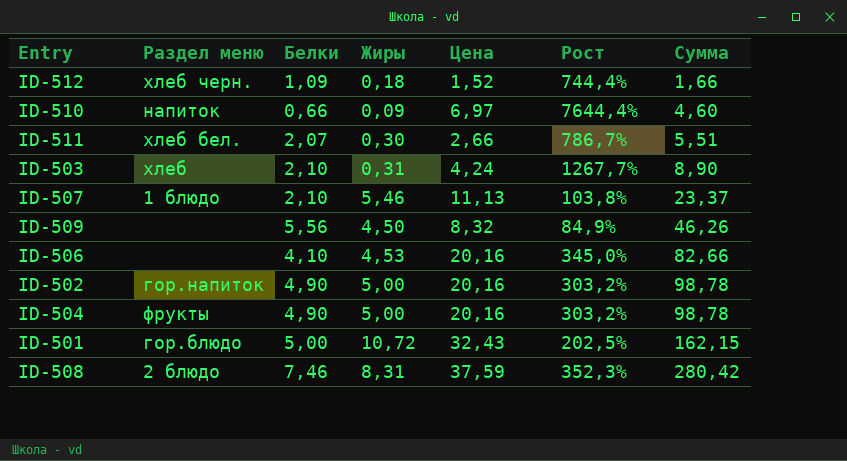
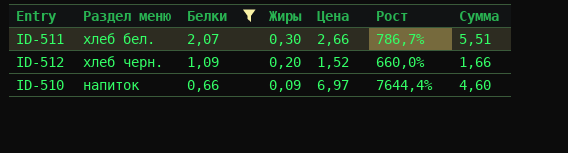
filter: none -> Белки <= 2,07
row order: Сумма ascending -> Белки descending
ID-512 | Жиры: 0,18 -> 0,20
ID-512 | Рост: 744,4% -> 660,0%

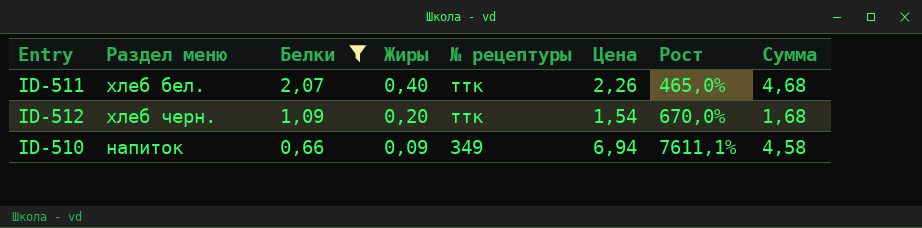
column № рецептуры | position: none -> 5
ID-511 | Жиры: 0,30 -> 0,40
ID-511 | Цена: 2,66 -> 2,26
ID-511 | Рост: 786,7% -> 465,0%
ID-511 | Сумма: 5,51 -> 4,68
ID-512 | Цена: 1,52 -> 1,54
ID-512 | Рост: 660,0% -> 670,0%
ID-512 | Сумма: 1,66 -> 1,68
ID-510 | Цена: 6,97 -> 6,94
ID-510 | Рост: 7644,4% -> 7611,1%
ID-510 | Сумма: 4,60 -> 4,58

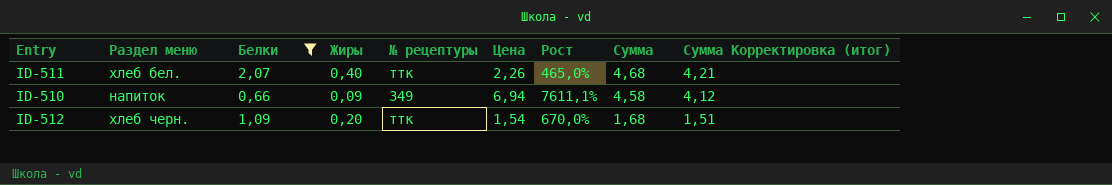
row order: Белки descending -> Сумма descending
column Сумма Корректировка (итог) | formula: none -> [Сумма] * 0,9

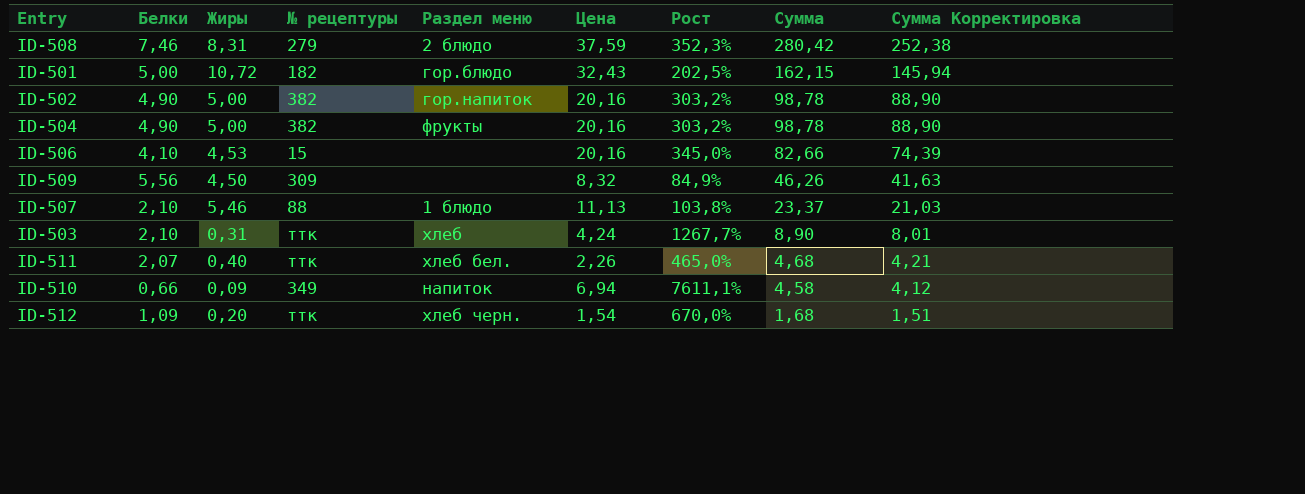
filter: Белки <= 2,07 -> none
column Раздел меню | position: 2 -> 5
column name: Сумма Корректировка (итог) -> Сумма Корректировка

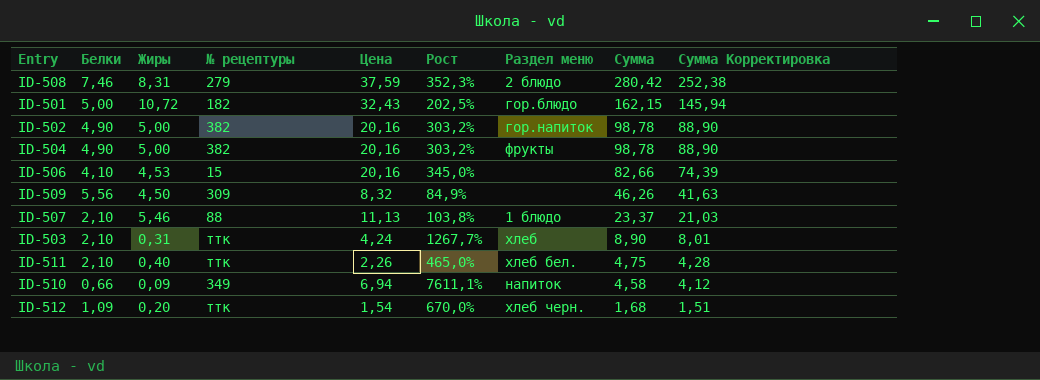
column Раздел меню | position: 5 -> 7
ID-511 | Белки: 2,07 -> 2,10
ID-511 | Сумма: 4,68 -> 4,75
ID-511 | Сумма Корректировка: 4,21 -> 4,28

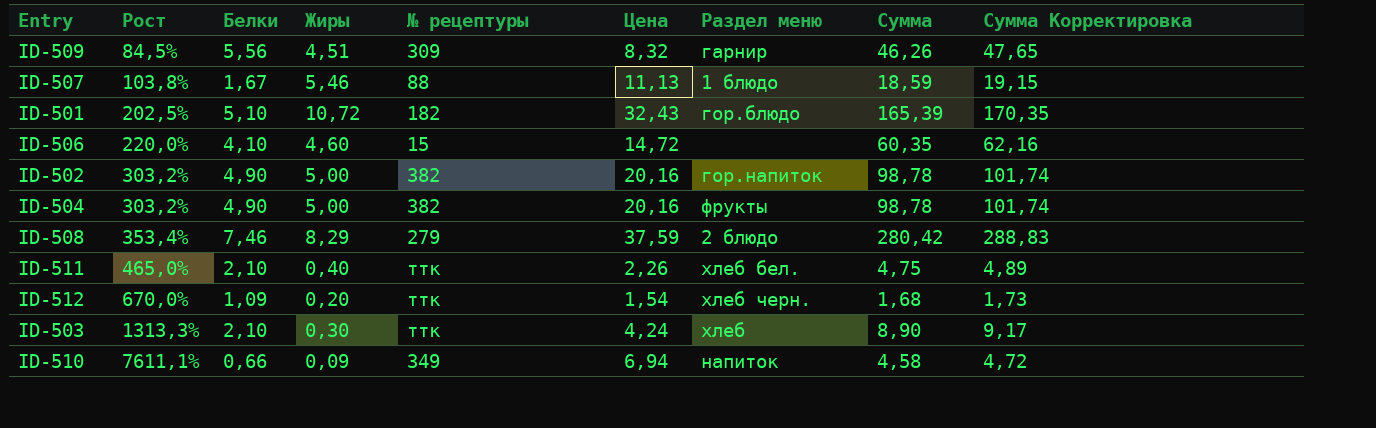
row order: Сумма descending -> Рост ascending
column Рост | position: 6 -> 2
column Сумма Корректировка | formula: [Сумма] * 0,9 -> [Сумма] * 1,03
ID-509 | Рост: 84,9% -> 84,5%
ID-509 | Жиры: 4,50 -> 4,51
ID-509 | Раздел меню: none -> гарнир
ID-507 | Белки: 2,10 -> 1,67
ID-507 | Сумма: 23,37 -> 18,59
ID-501 | Белки: 5,00 -> 5,10
ID-501 | Сумма: 162,15 -> 165,39
ID-506 | Рост: 345,0% -> 220,0%
ID-506 | Жиры: 4,53 -> 4,60
ID-506 | Цена: 20,16 -> 14,72
ID-506 | Сумма: 82,66 -> 60,35
ID-508 | Рост: 352,3% -> 353,4%
ID-508 | Жиры: 8,31 -> 8,29
ID-503 | Рост: 1267,7% -> 1313,3%
ID-503 | Жиры: 0,31 -> 0,30

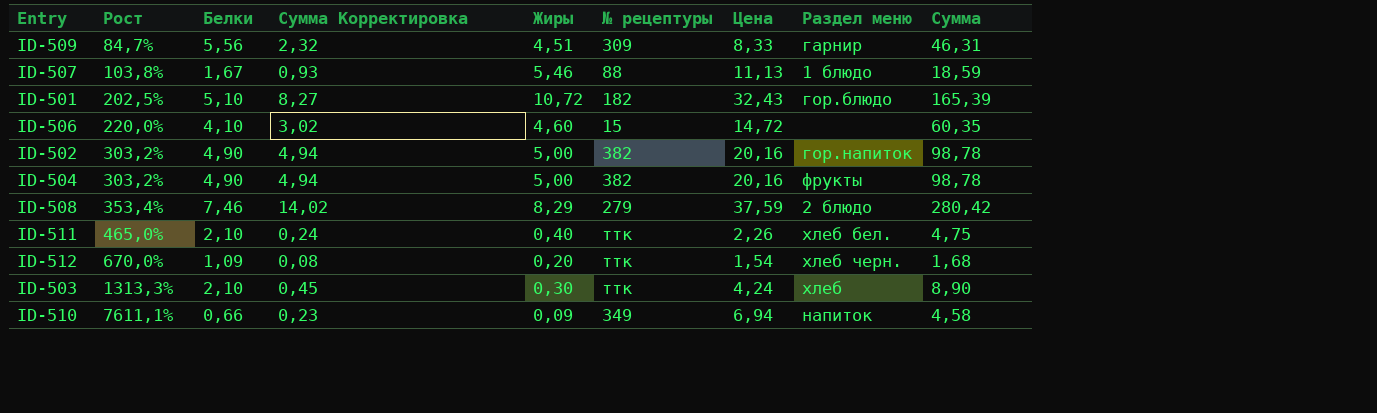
column Сумма Корректировка | formula: [Сумма] * 1,03 -> [Сумма] * 0,05
column Сумма Корректировка | position: 9 -> 4
ID-509 | Рост: 84,5% -> 84,7%
ID-509 | Цена: 8,32 -> 8,33
ID-509 | Сумма: 46,26 -> 46,31

